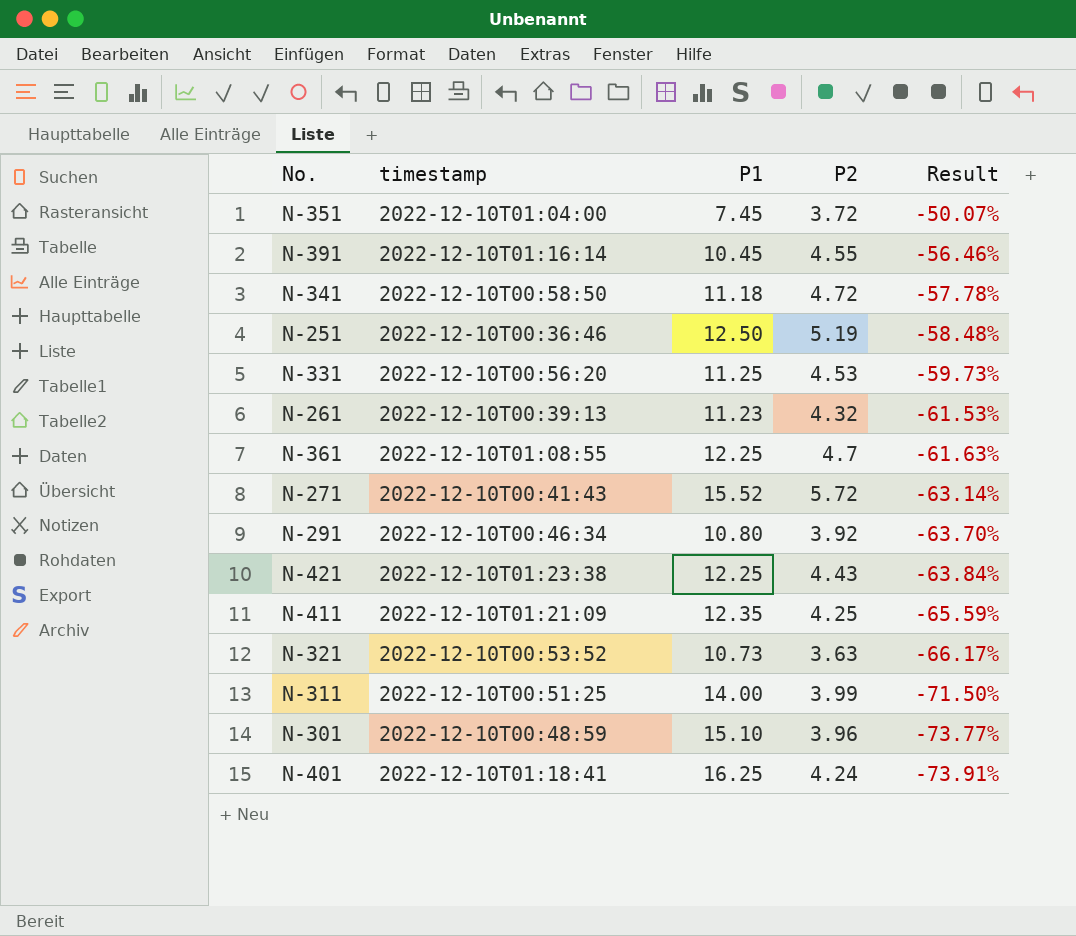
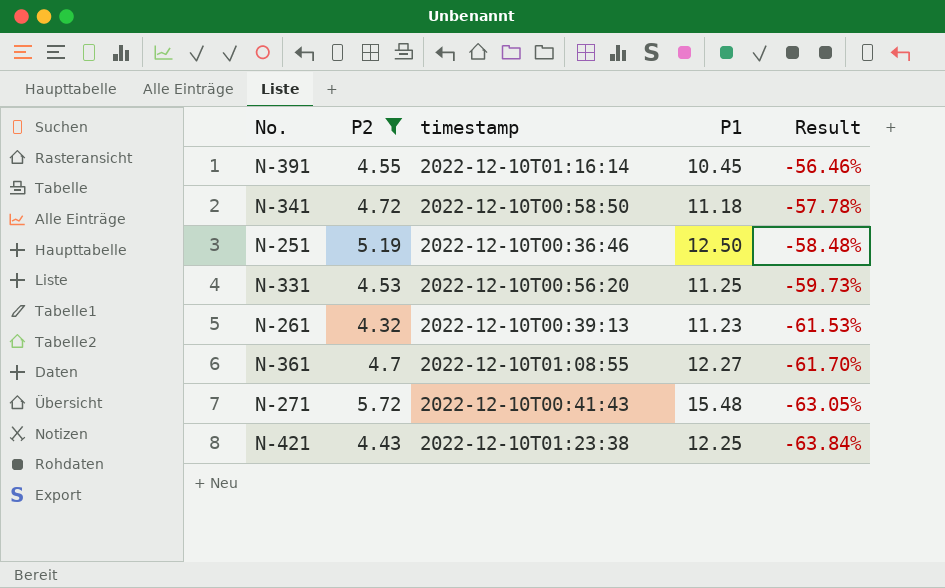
filter: none -> P2 >= 4.32
column P2 | position: 4 -> 2
N-361 | P1: 12.25 -> 12.27
N-361 | Result: -61.63% -> -61.70%
N-271 | P1: 15.52 -> 15.48
N-271 | Result: -63.14% -> -63.05%

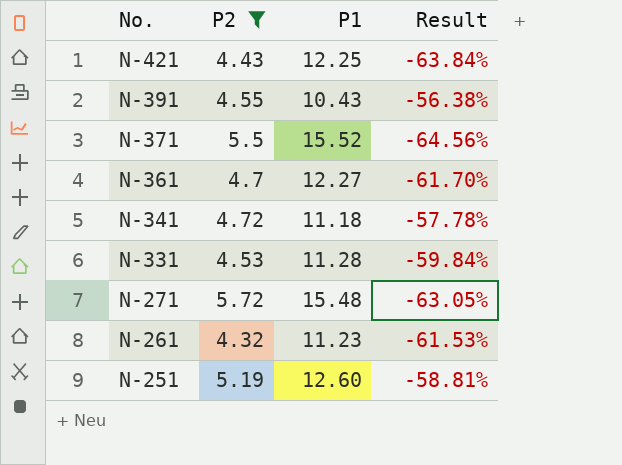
row order: Result descending -> No. descending
column timestamp | position: 3 -> none
N-391 | P1: 10.45 -> 10.43
N-391 | Result: -56.46% -> -56.38%
row N-371: none -> 5.5 | 15.52 | -64.56%
N-331 | P1: 11.25 -> 11.28
N-331 | Result: -59.73% -> -59.84%
N-251 | P1: 12.50 -> 12.60
N-251 | Result: -58.48% -> -58.81%

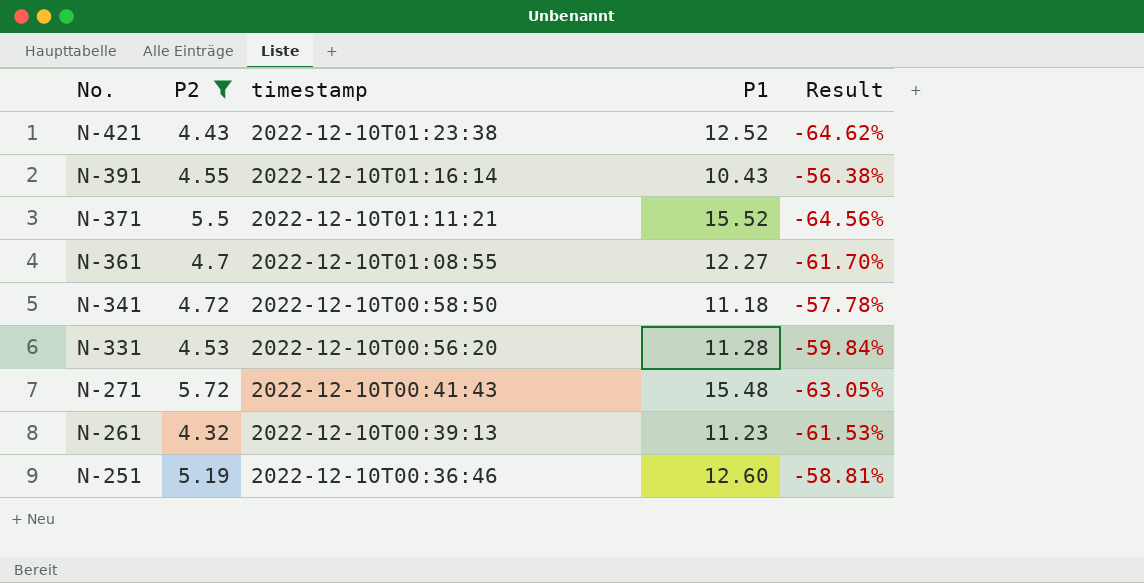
column timestamp | position: none -> 3
N-421 | P1: 12.25 -> 12.52
N-421 | Result: -63.84% -> -64.62%

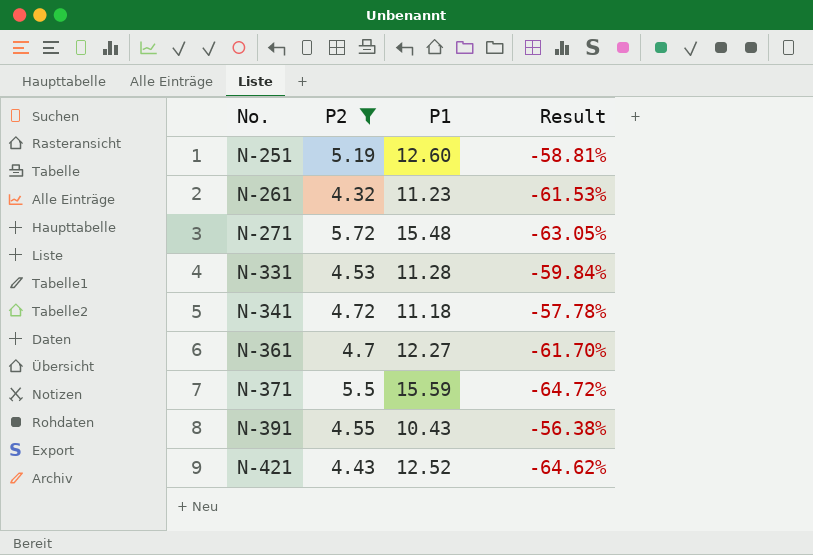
row order: No. descending -> No. ascending
column timestamp | position: 3 -> none
N-371 | P1: 15.52 -> 15.59
N-371 | Result: -64.56% -> -64.72%

